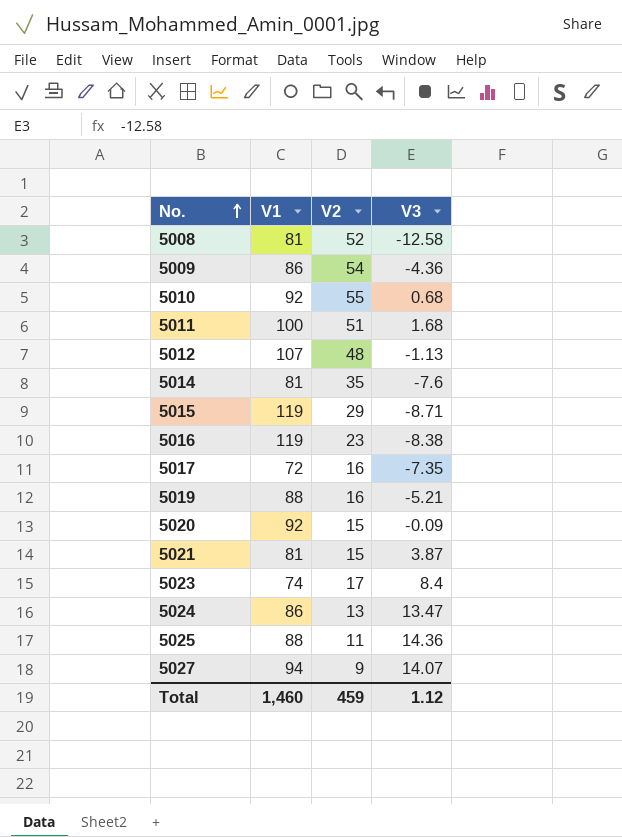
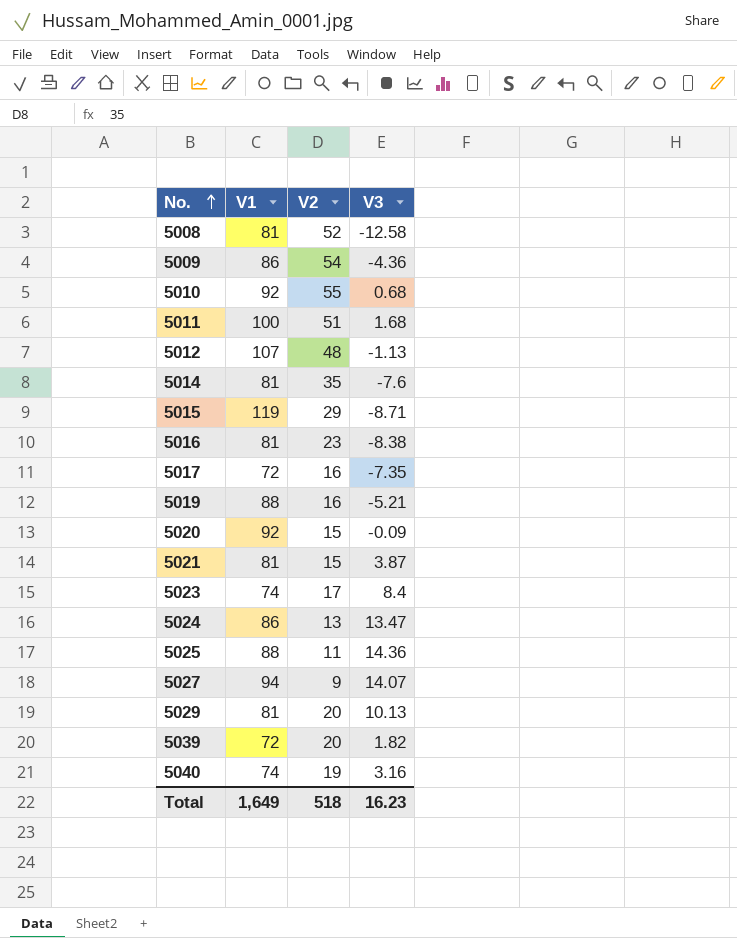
5016 | V1: 119 -> 81
row 5029: none -> 81 | 20 | 10.13
row 5039: none -> 72 | 20 | 1.82
row 5040: none -> 74 | 19 | 3.16
Total | V1: 1,460 -> 1,649
Total | V2: 459 -> 518
Total | V3: 1.12 -> 16.23

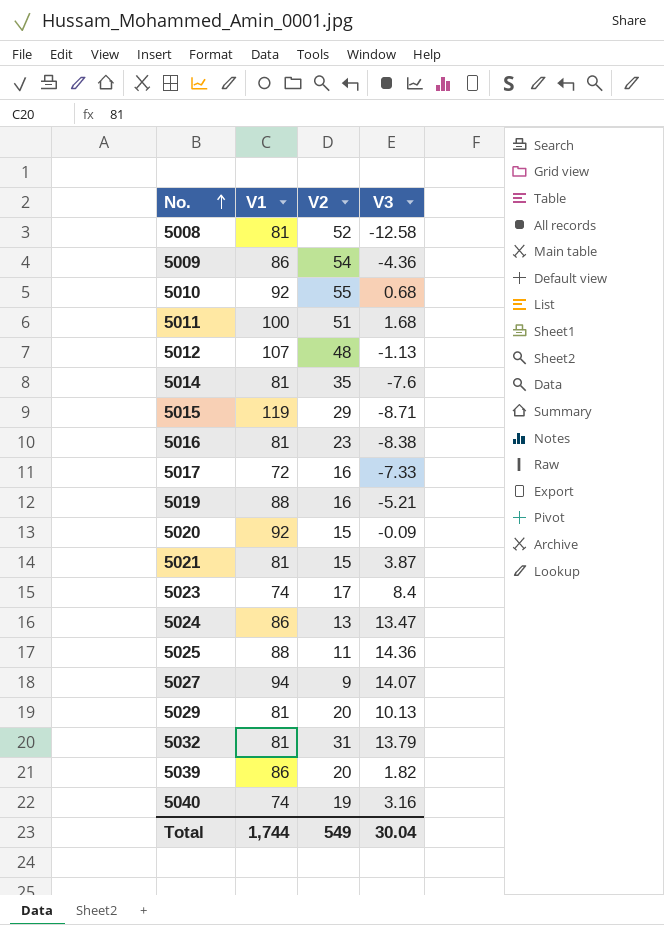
5017 | V3: -7.35 -> -7.33
row 5032: none -> 81 | 31 | 13.79
5039 | V1: 72 -> 86
Total | V1: 1,649 -> 1,744
Total | V2: 518 -> 549
Total | V3: 16.23 -> 30.04

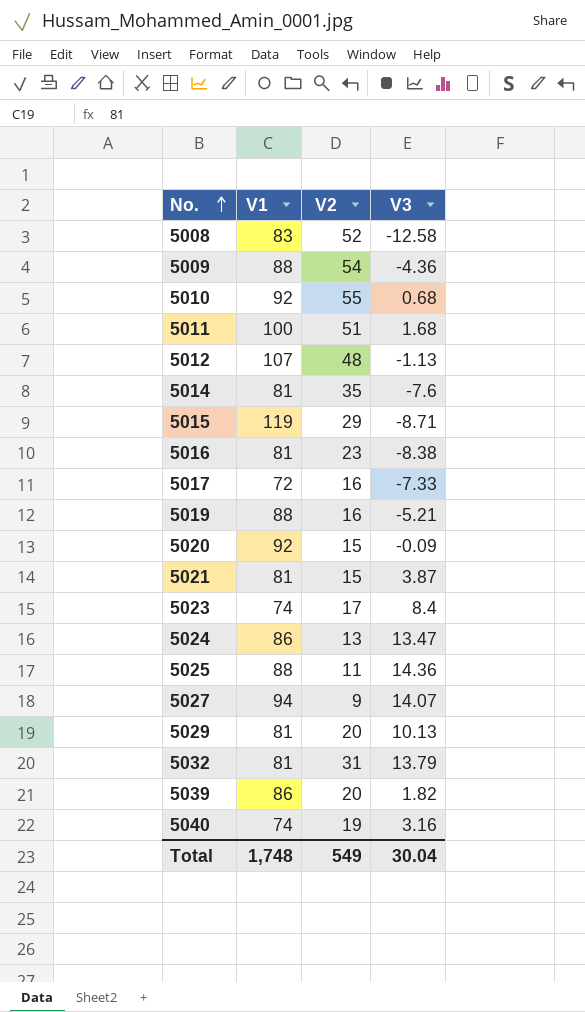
5008 | V1: 81 -> 83
5009 | V1: 86 -> 88
Total | V1: 1,744 -> 1,748

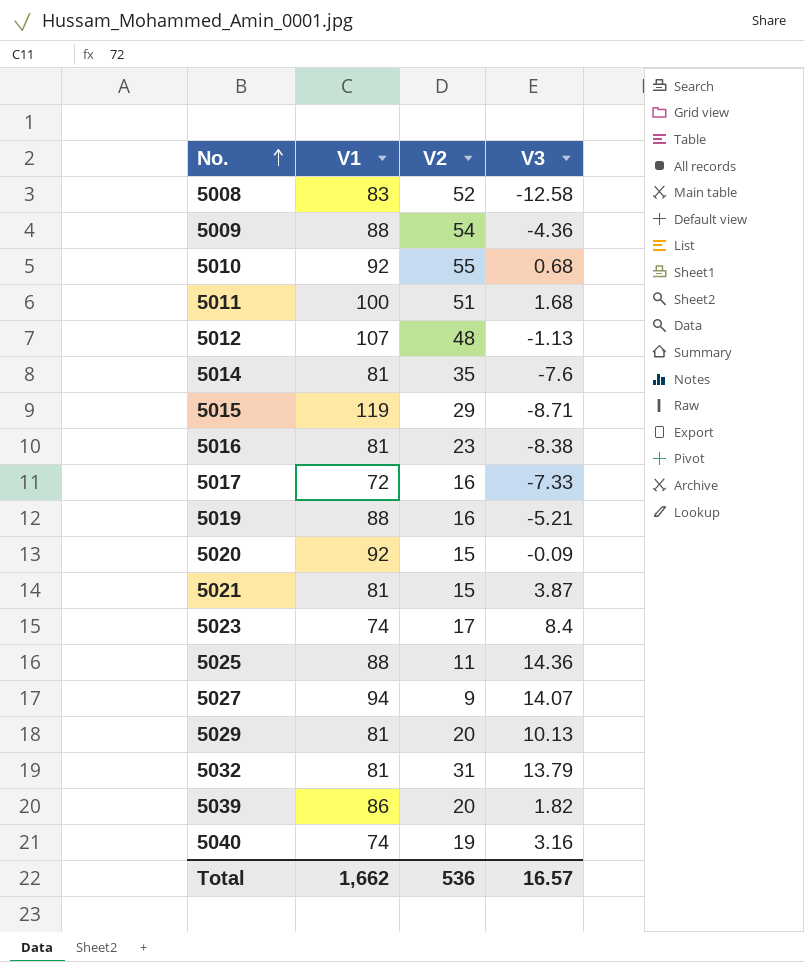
row 5024: 86 | 13 | 13.47 -> none
Total | V1: 1,748 -> 1,662
Total | V2: 549 -> 536
Total | V3: 30.04 -> 16.57

